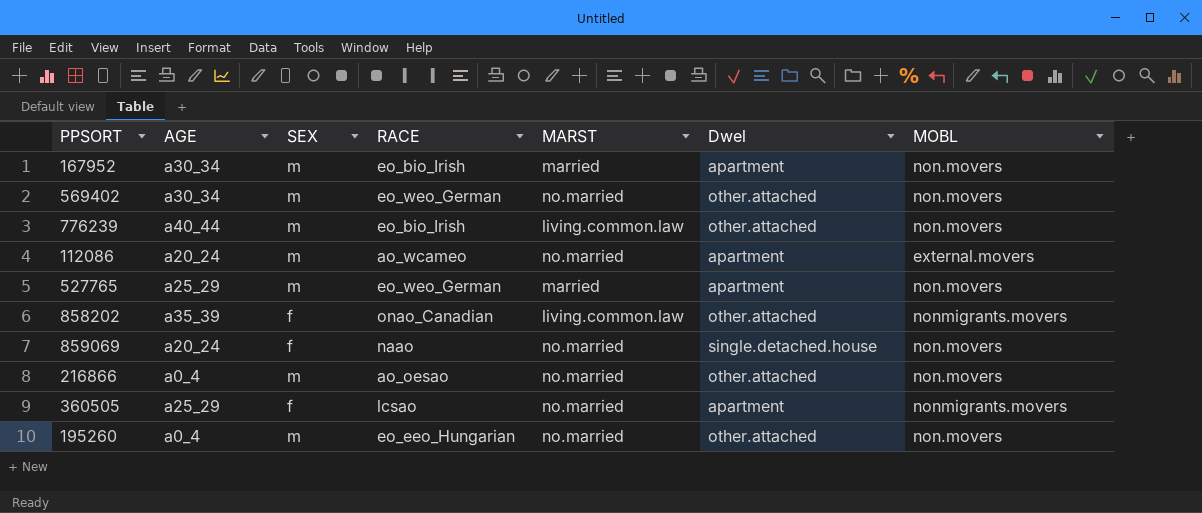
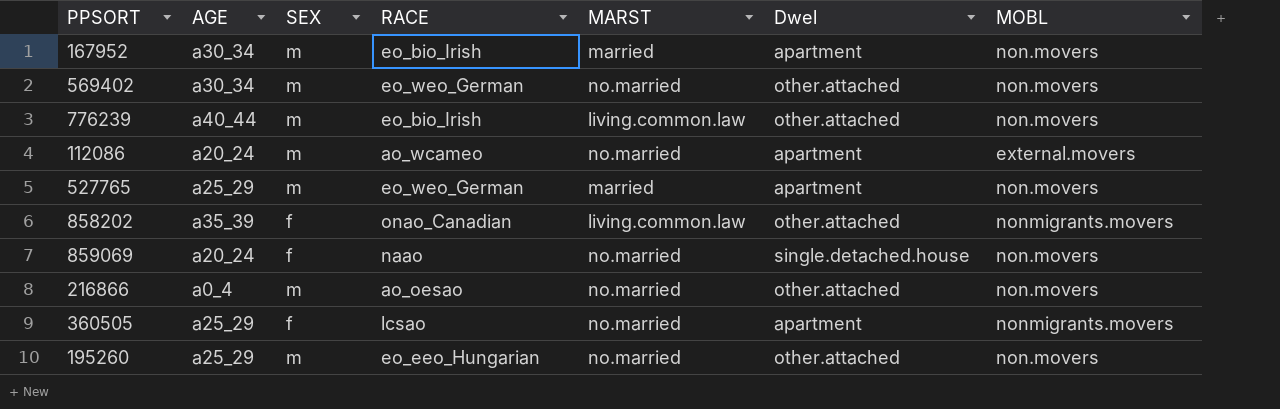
195260 | AGE: a0_4 -> a25_29

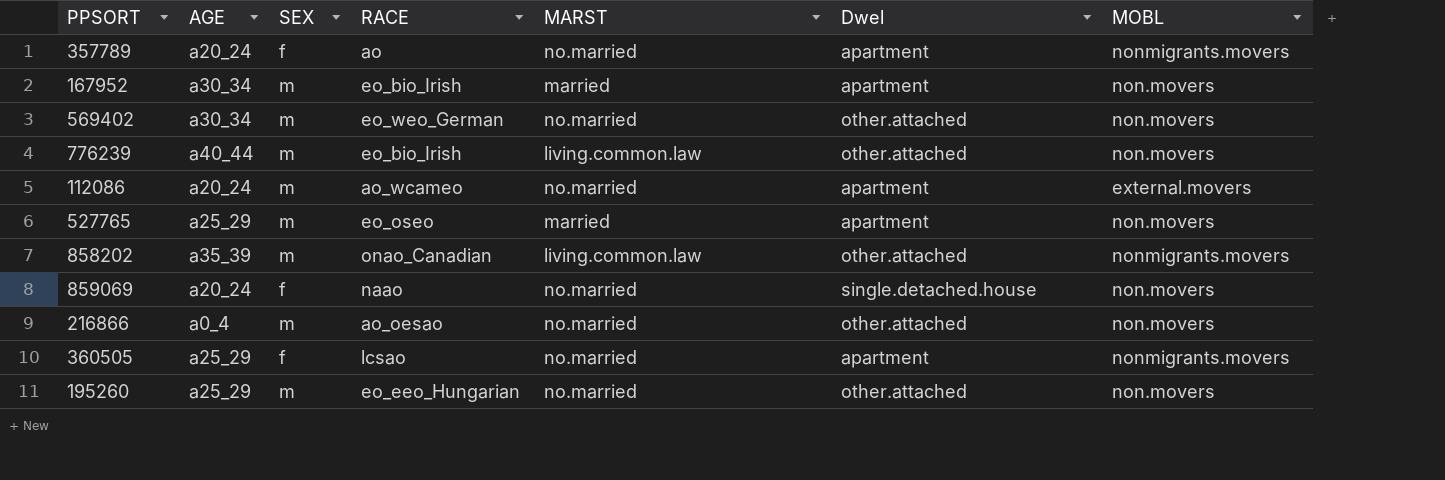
row 357789: none -> a20_24 | f | ao | no.married | apartment | nonmigrants.movers
527765 | RACE: eo_weo_German -> eo_oseo
858202 | SEX: f -> m

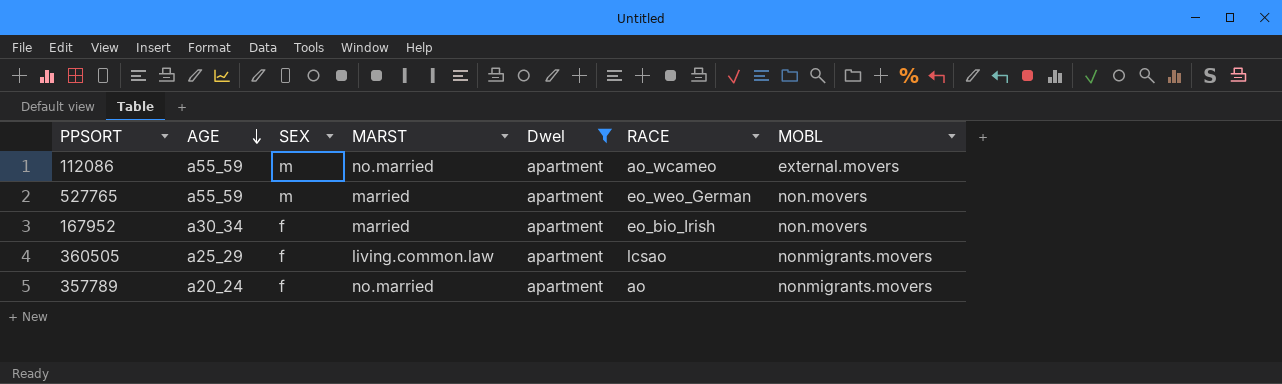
filter: none -> Dwel = apartment
row order: none -> AGE descending
column RACE | position: 4 -> 6
112086 | AGE: a20_24 -> a55_59
527765 | AGE: a25_29 -> a55_59
527765 | RACE: eo_oseo -> eo_weo_German
167952 | SEX: m -> f
360505 | MARST: no.married -> living.common.law

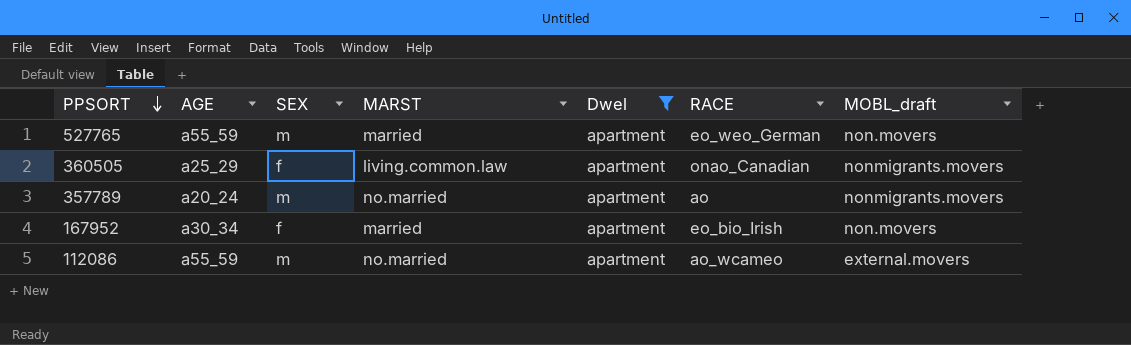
row order: AGE descending -> PPSORT descending
column name: MOBL -> MOBL_draft
360505 | RACE: lcsao -> onao_Canadian
357789 | SEX: f -> m

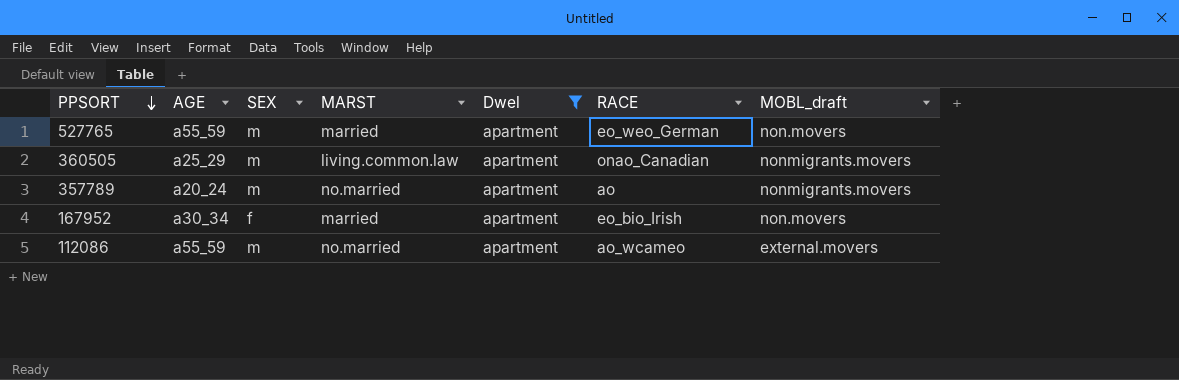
360505 | SEX: f -> m

